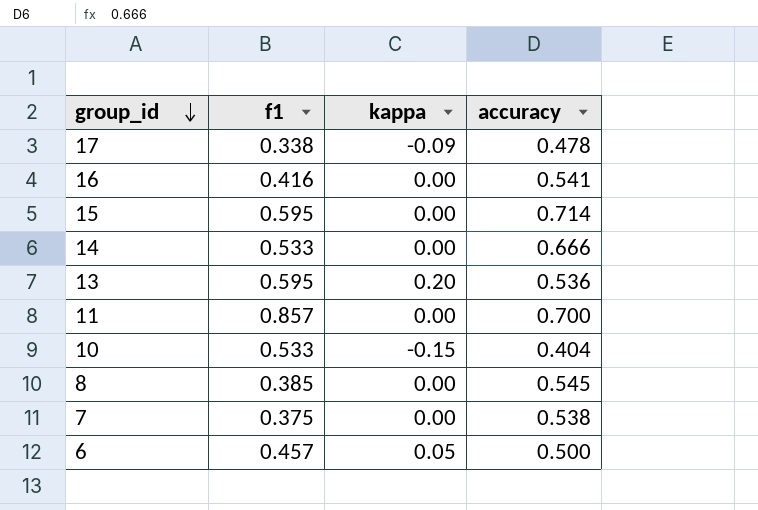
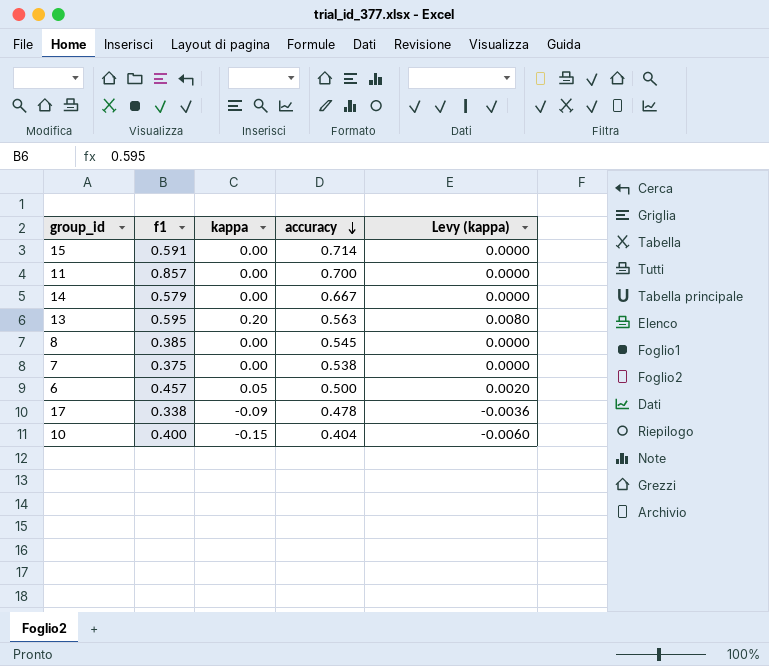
row order: group_id descending -> accuracy descending
column Levy (kappa) | formula: none -> [kappa] * 0.04
row 16: 0.416 | 0.00 | 0.541 -> none
15 | f1: 0.595 -> 0.591
14 | f1: 0.533 -> 0.579
14 | accuracy: 0.666 -> 0.667
13 | accuracy: 0.536 -> 0.563
10 | f1: 0.533 -> 0.400

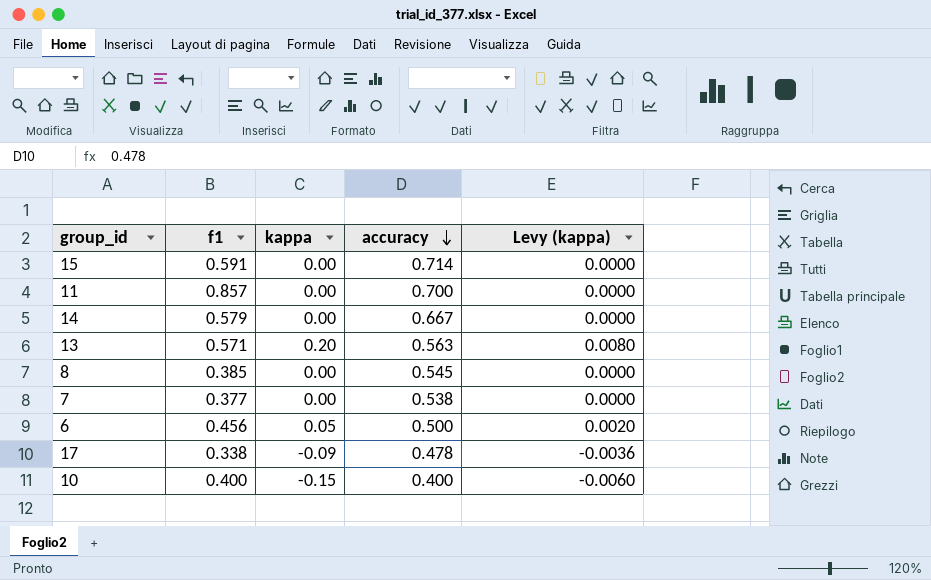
13 | f1: 0.595 -> 0.571
7 | f1: 0.375 -> 0.377
6 | f1: 0.457 -> 0.456
10 | accuracy: 0.404 -> 0.400

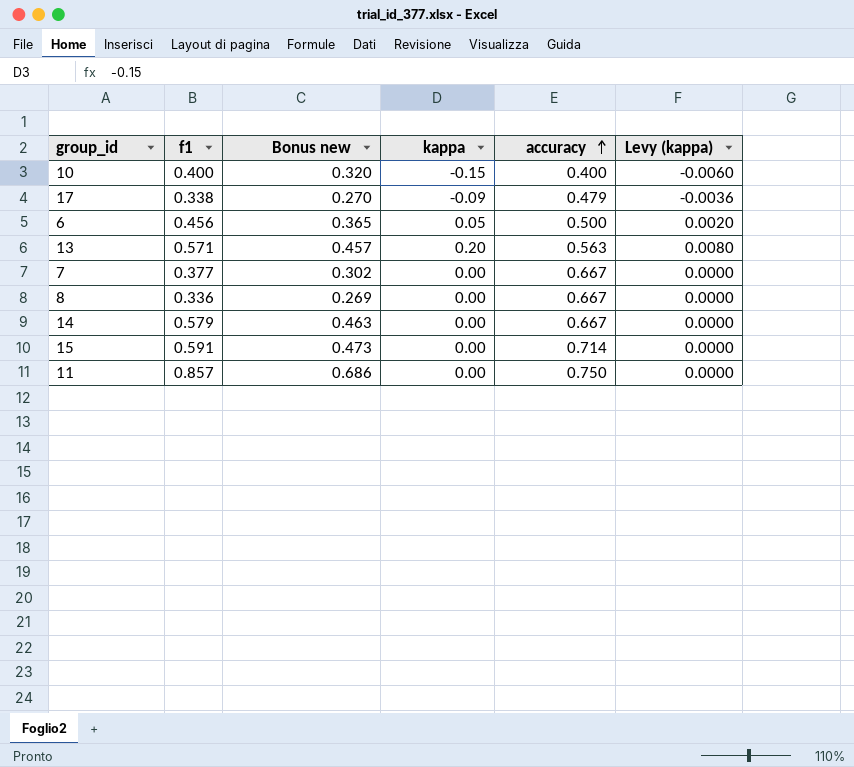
row order: accuracy descending -> accuracy ascending
column Bonus new | formula: none -> [f1] * 0.8
17 | accuracy: 0.478 -> 0.479
7 | accuracy: 0.538 -> 0.667
8 | f1: 0.385 -> 0.336
8 | accuracy: 0.545 -> 0.667
11 | accuracy: 0.700 -> 0.750

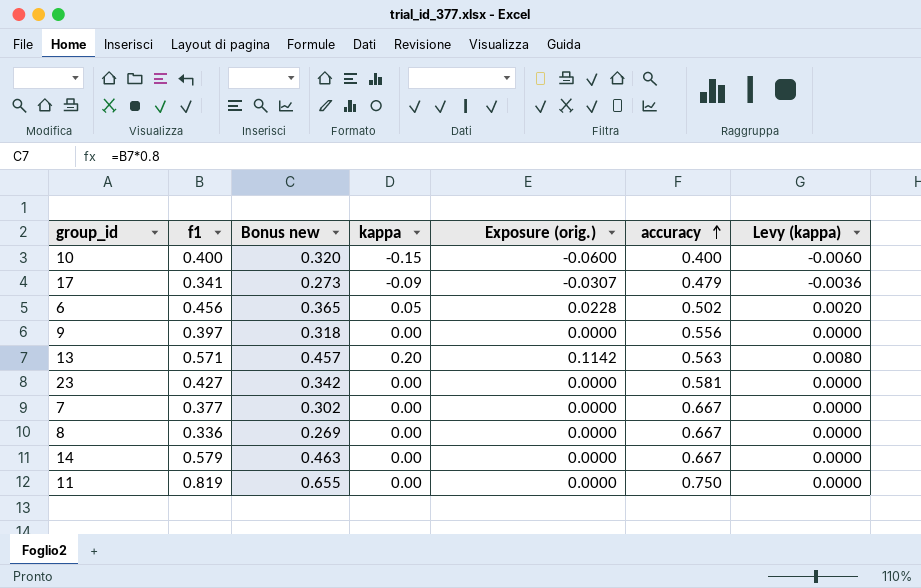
column Exposure (orig.) | formula: none -> [f1] * [kappa]
row 15: 0.591 | 0.473 | 0.00 | 0.714 | 0.0000 -> none
17 | f1: 0.338 -> 0.341
17 | Bonus new: 0.270 -> 0.273
6 | accuracy: 0.500 -> 0.502
row 9: none -> 0.397 | 0.318 | 0.00 | 0.0000 | 0.556 | 0.0000
row 23: none -> 0.427 | 0.342 | 0.00 | 0.0000 | 0.581 | 0.0000
11 | f1: 0.857 -> 0.819
11 | Bonus new: 0.686 -> 0.655

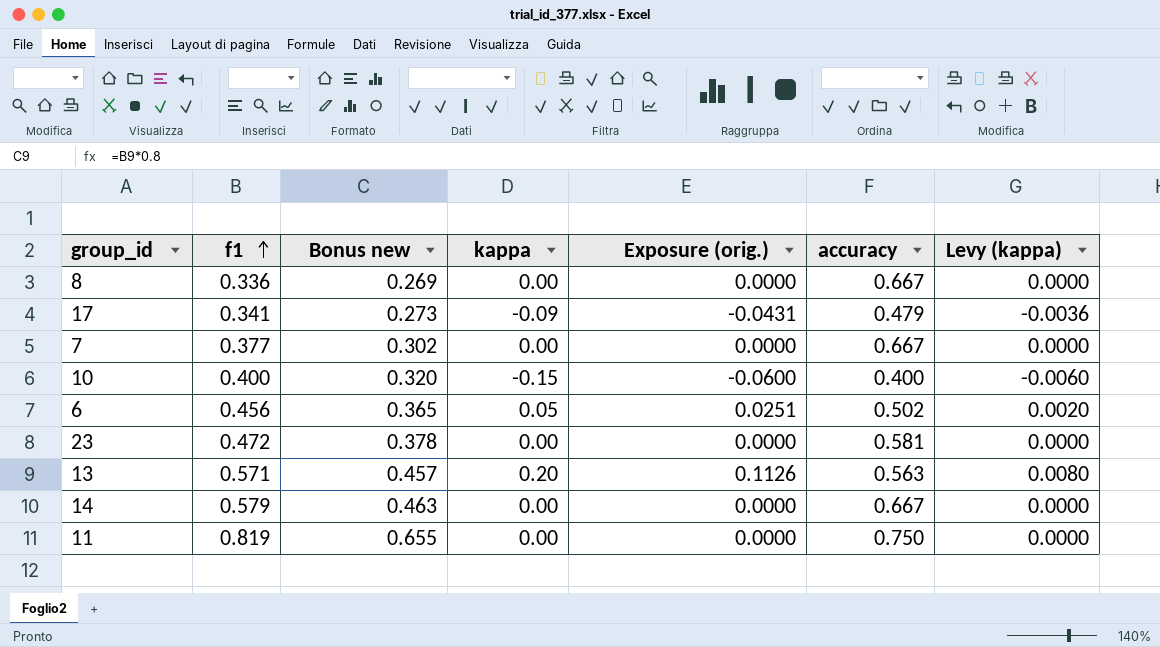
row order: accuracy ascending -> f1 ascending
column Exposure (orig.) | formula: [f1] * [kappa] -> [kappa] * [accuracy]
row 9: 0.397 | 0.318 | 0.00 | 0.0000 | 0.556 | 0.0000 -> none
23 | f1: 0.427 -> 0.472
23 | Bonus new: 0.342 -> 0.378

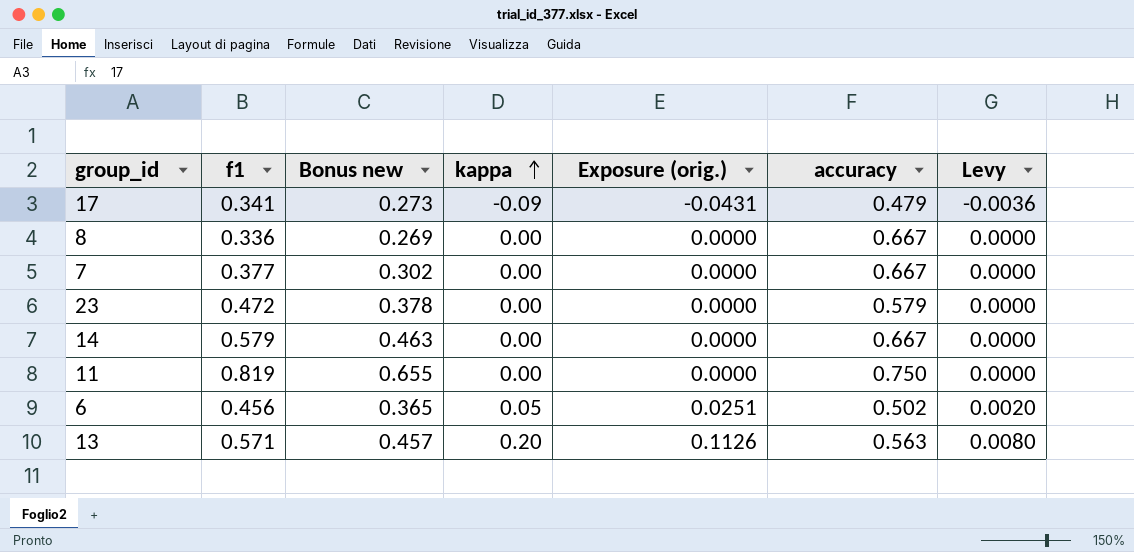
row order: f1 ascending -> kappa ascending
column name: Levy (kappa) -> Levy
row 10: 0.400 | 0.320 | -0.15 | -0.0600 | 0.400 | -0.0060 -> none
23 | accuracy: 0.581 -> 0.579

